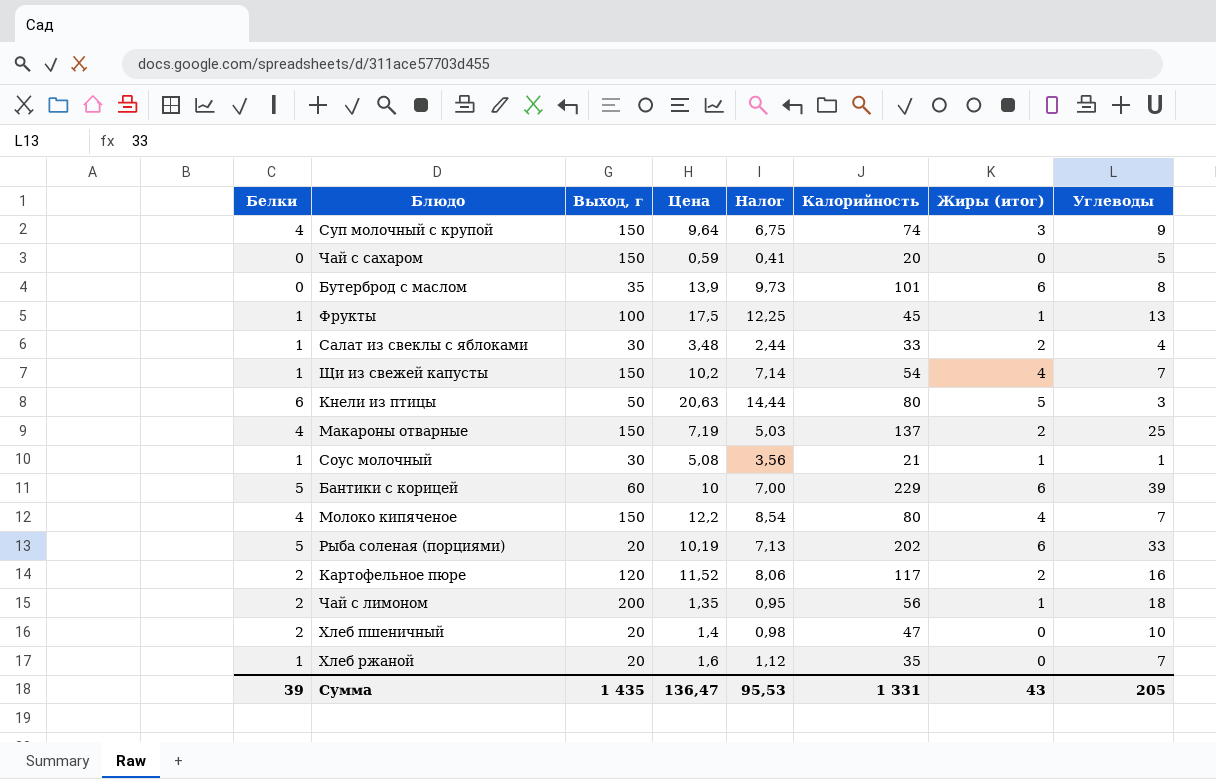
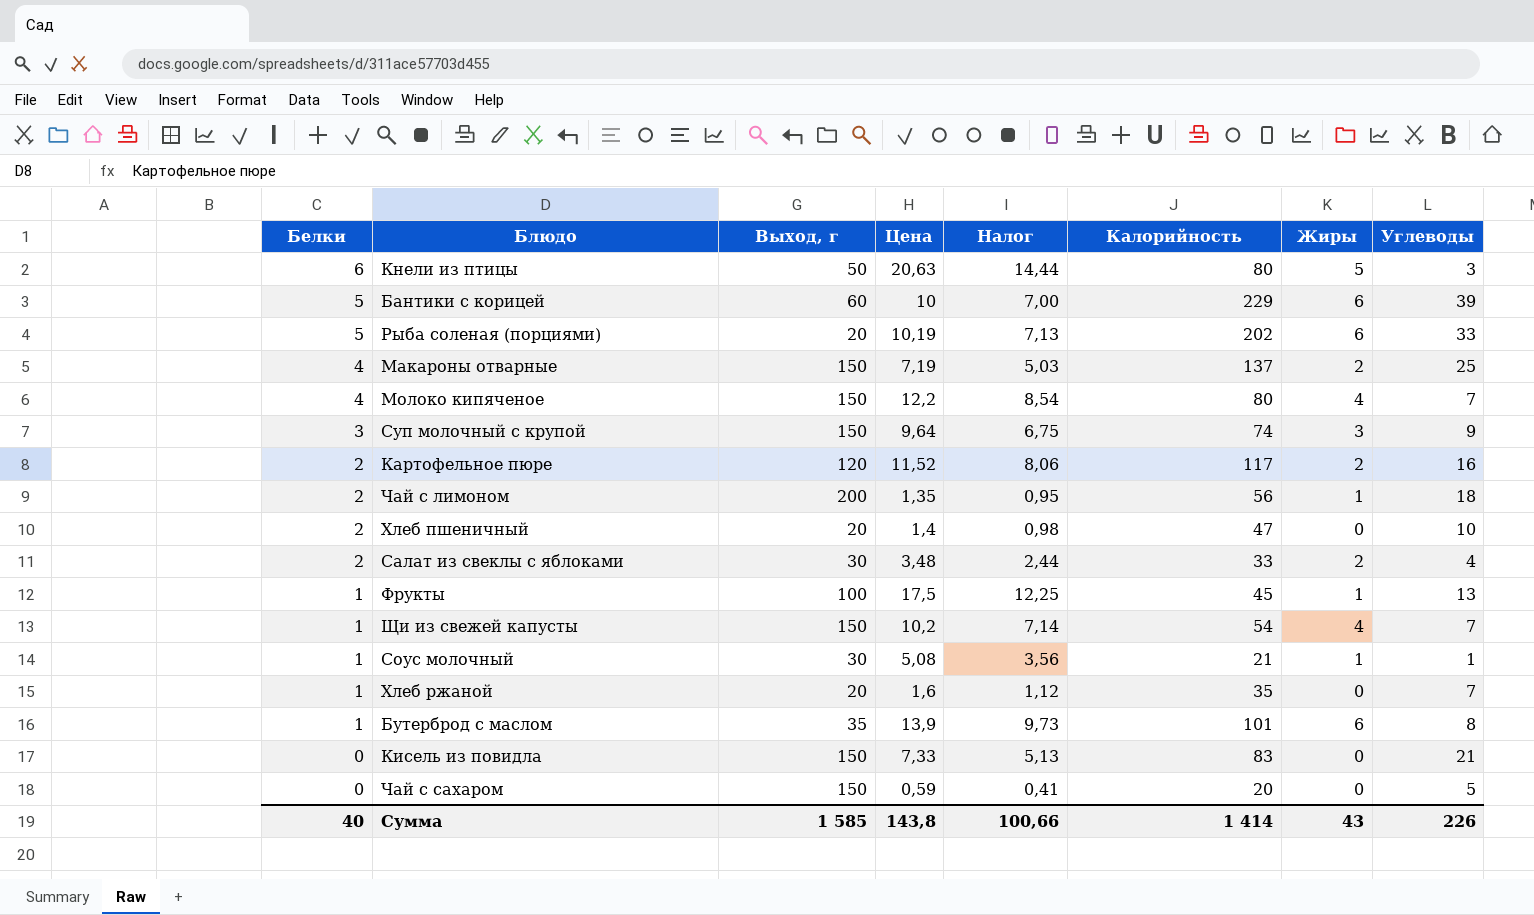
row order: none -> Белки descending
column name: Жиры (итог) -> Жиры
Суп молочный с крупой | Белки: 4 -> 3
Салат из свеклы с яблоками | Белки: 1 -> 2
Бутерброд с маслом | Белки: 0 -> 1
row Кисель из повидла: none -> 0 | 150 | 7,33 | 5,13 | 83 | 0 | 21
Сумма | Белки: 39 -> 40
Сумма | Выход, г: 1 435 -> 1 585
Сумма | Цена: 136,47 -> 143,8
Сумма | Налог: 95,53 -> 100,66
Сумма | Калорийность: 1 331 -> 1 414
Сумма | Углеводы: 205 -> 226

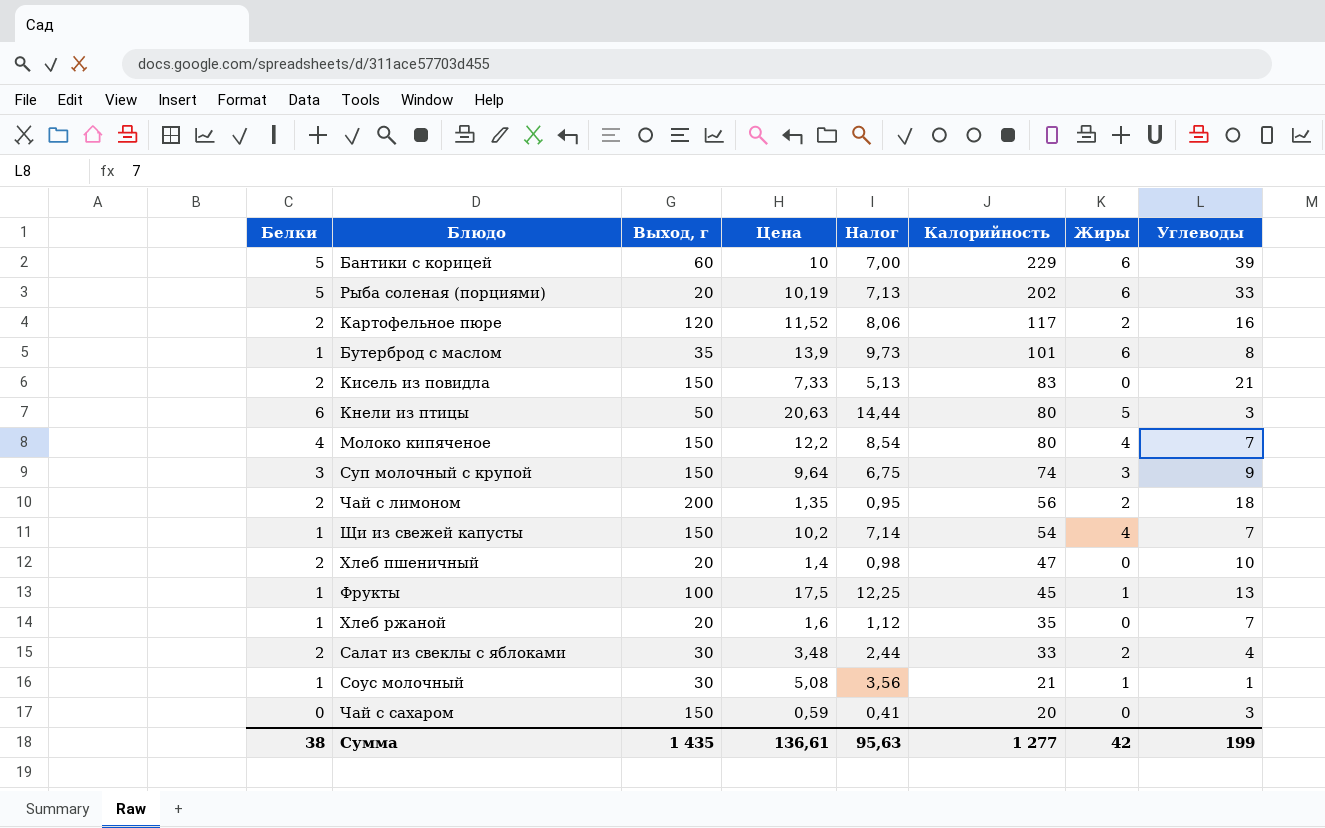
row order: Белки descending -> Калорийность descending
row Макароны отварные: 4 | 150 | 7,19 | 5,03 | 137 | 2 | 25 -> none
Кисель из повидла | Белки: 0 -> 2
Чай с лимоном | Жиры: 1 -> 2
Чай с сахаром | Углеводы: 5 -> 3
Сумма | Белки: 40 -> 38
Сумма | Выход, г: 1 585 -> 1 435
Сумма | Цена: 143,8 -> 136,61
Сумма | Налог: 100,66 -> 95,63
Сумма | Калорийность: 1 414 -> 1 277
Сумма | Жиры: 43 -> 42
Сумма | Углеводы: 226 -> 199

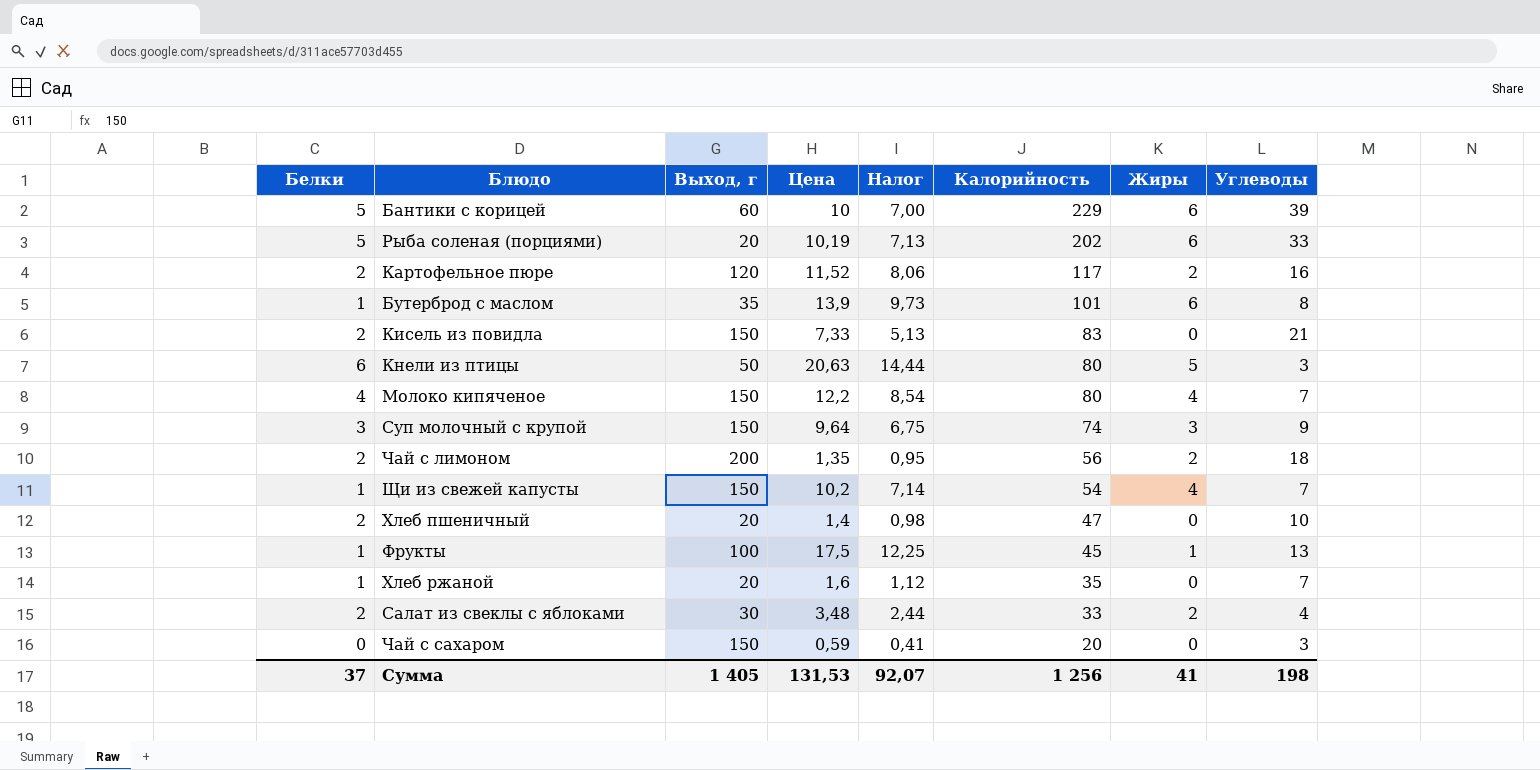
row Соус молочный: 1 | 30 | 5,08 | 3,56 | 21 | 1 | 1 -> none
Сумма | Белки: 38 -> 37
Сумма | Выход, г: 1 435 -> 1 405
Сумма | Цена: 136,61 -> 131,53
Сумма | Налог: 95,63 -> 92,07
Сумма | Калорийность: 1 277 -> 1 256
Сумма | Жиры: 42 -> 41
Сумма | Углеводы: 199 -> 198

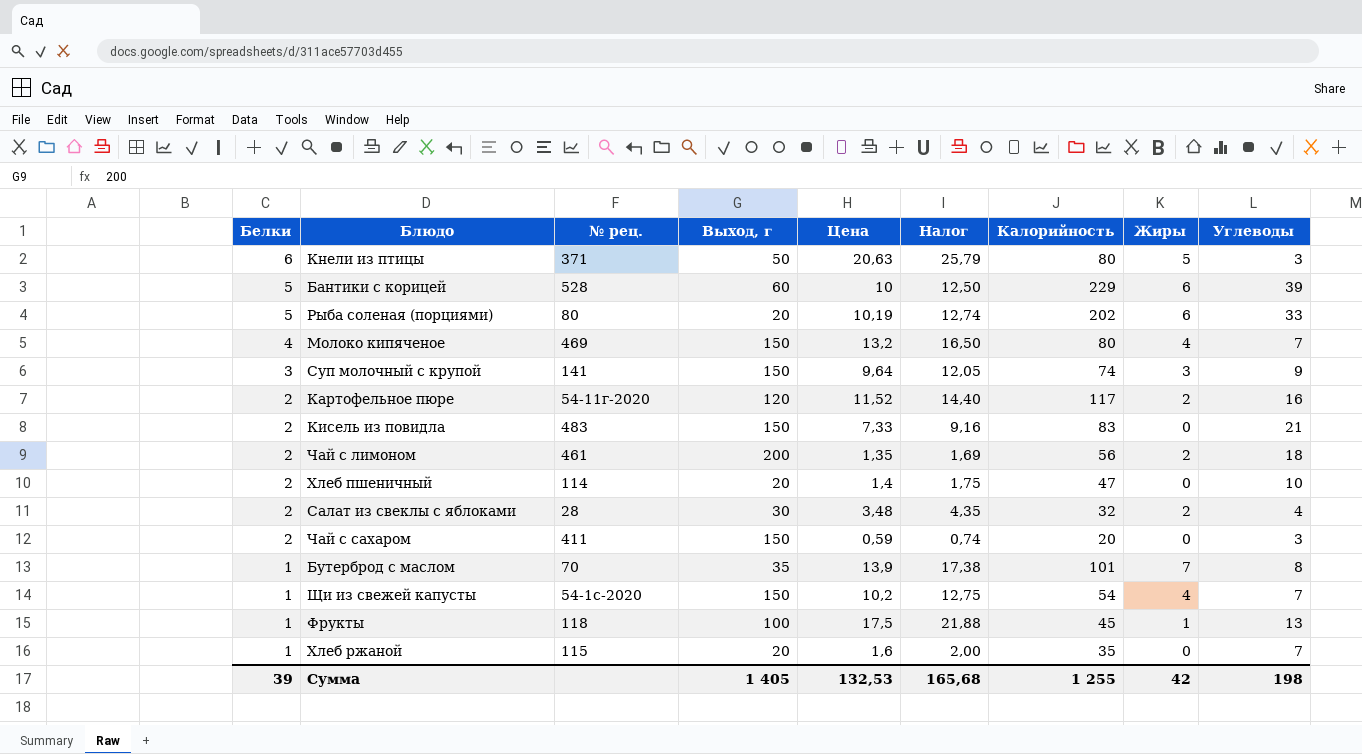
row order: Калорийность descending -> Белки descending
column № рец. | position: none -> 3
column Налог | formula: [Цена] * 0,7 -> [Цена] * 1,25
Молоко кипяченое | Цена: 12,2 -> 13,2
Салат из свеклы с яблоками | Калорийность: 33 -> 32
Чай с сахаром | Белки: 0 -> 2
Бутерброд с маслом | Жиры: 6 -> 7
Сумма | Белки: 37 -> 39
Сумма | Цена: 131,53 -> 132,53
Сумма | Налог: 92,07 -> 165,68
Сумма | Калорийность: 1 256 -> 1 255
Сумма | Жиры: 41 -> 42

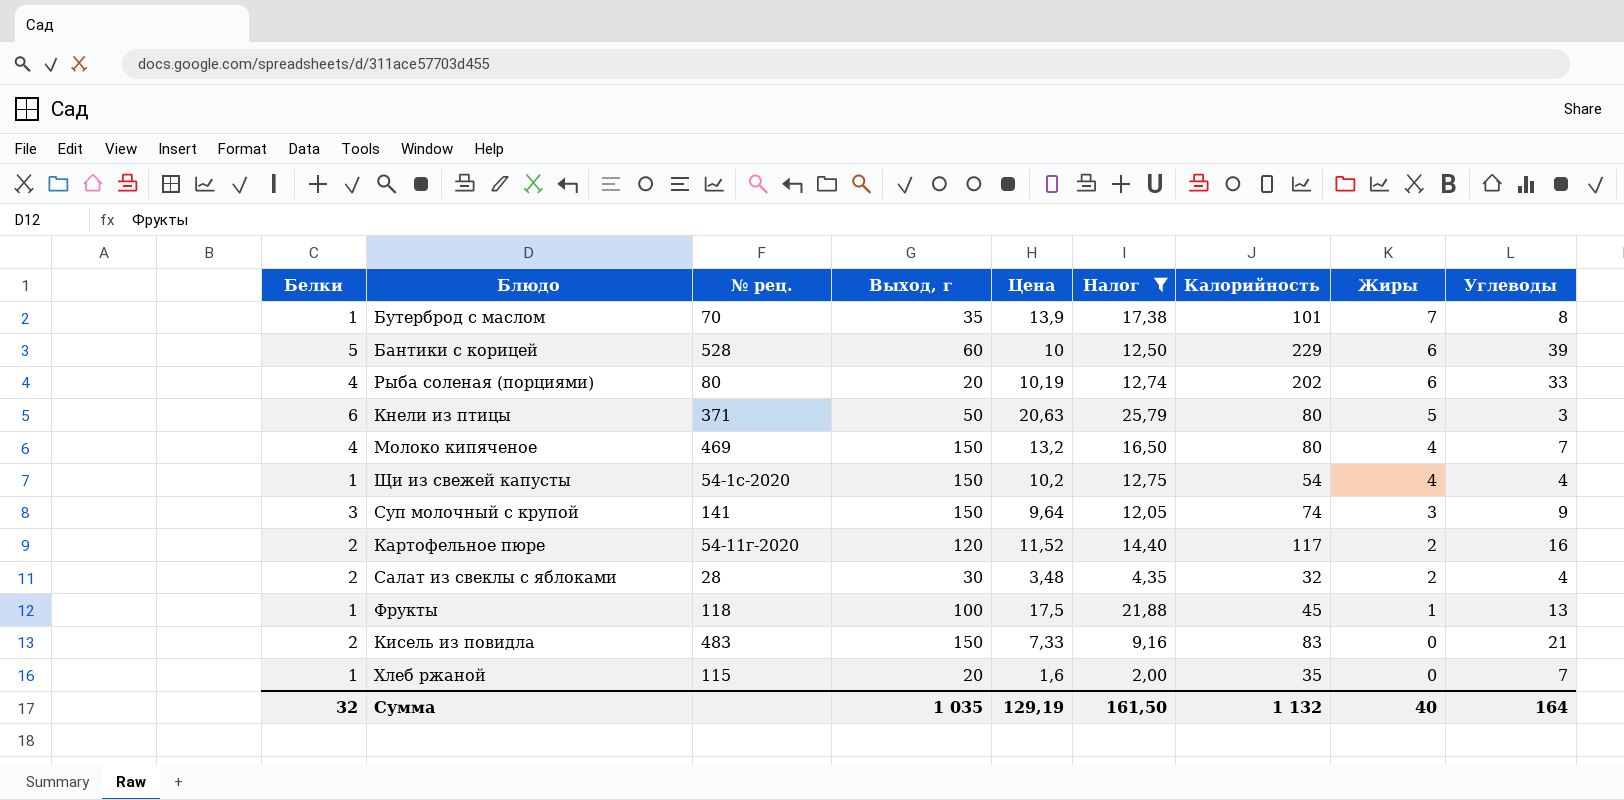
filter: none -> Налог >= 2,00
row order: Белки descending -> Жиры descending
Рыба соленая (порциями) | Белки: 5 -> 4
Щи из свежей капусты | Углеводы: 7 -> 4
Сумма | Белки: 39 -> 32
Сумма | Выход, г: 1 405 -> 1 035
Сумма | Цена: 132,53 -> 129,19
Сумма | Налог: 165,68 -> 161,50
Сумма | Калорийность: 1 255 -> 1 132
Сумма | Жиры: 42 -> 40
Сумма | Углеводы: 198 -> 164

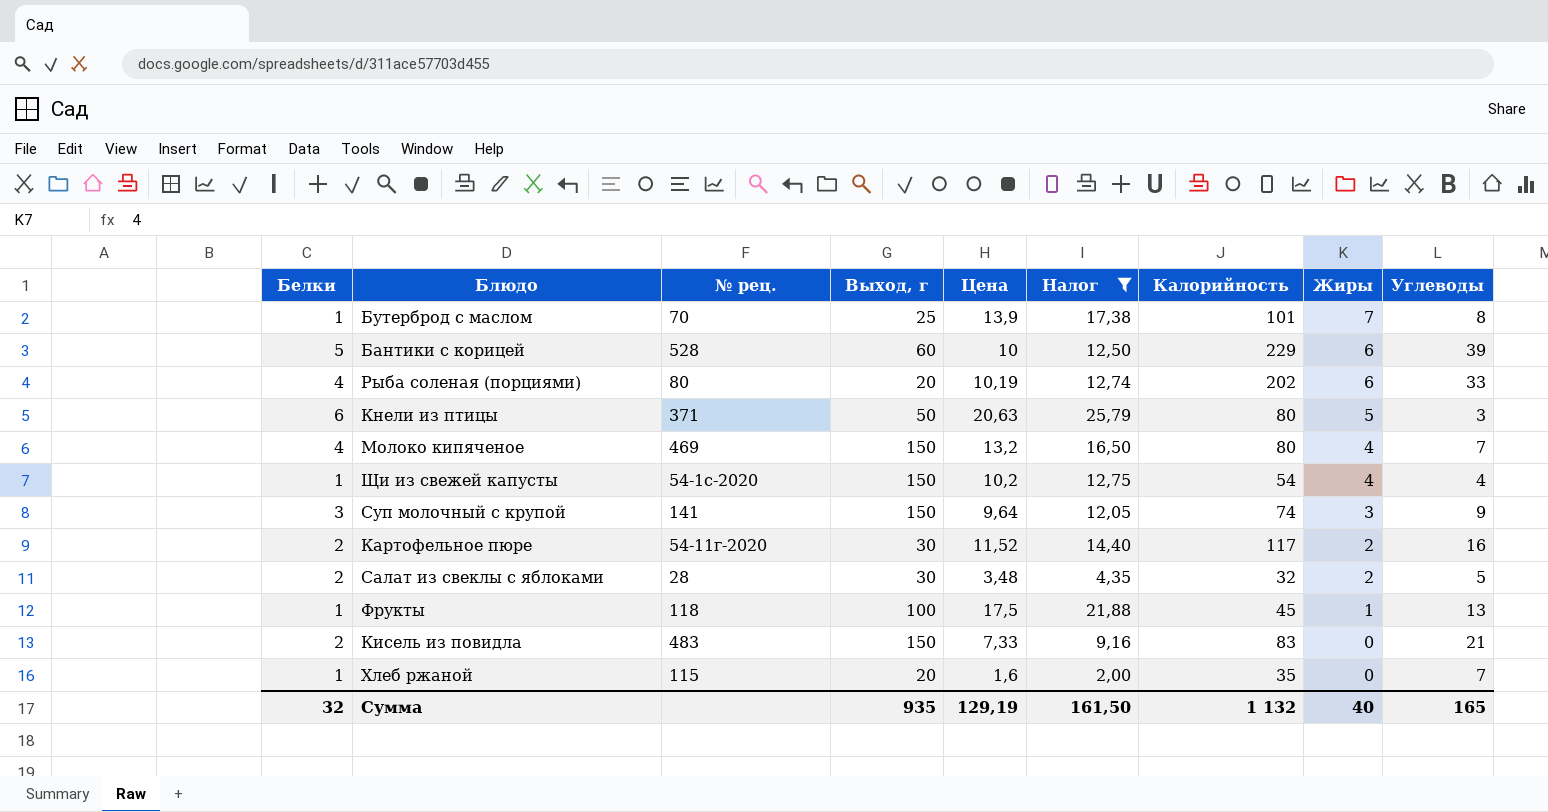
Бутерброд с маслом | Выход, г: 35 -> 25
Картофельное пюре | Выход, г: 120 -> 30
Салат из свеклы с яблоками | Углеводы: 4 -> 5
Сумма | Выход, г: 1 035 -> 935
Сумма | Углеводы: 164 -> 165

